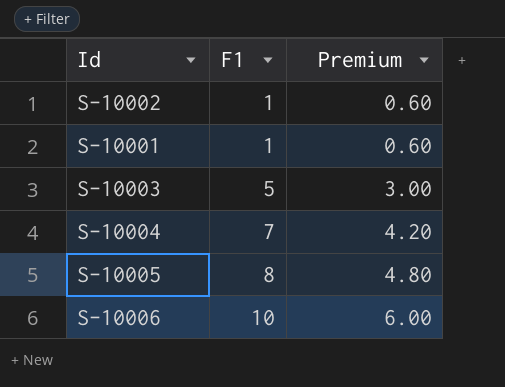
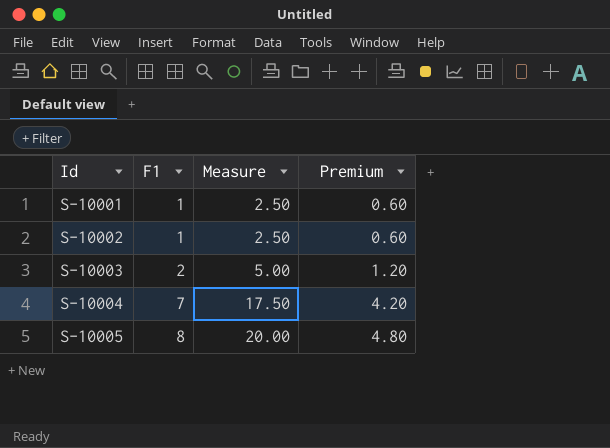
row order: F1 ascending -> Id ascending
column Measure | formula: none -> [F1] * 2.5
row S-10006: 10 | 6.00 -> none
S-10003 | F1: 5 -> 2
S-10003 | Premium: 3.00 -> 1.20

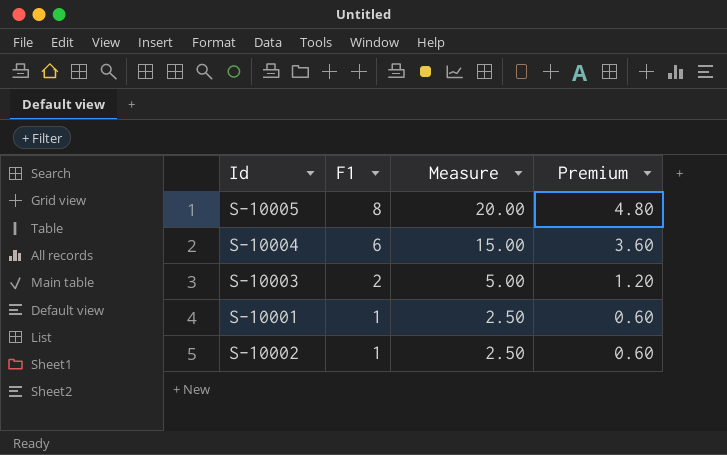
row order: Id ascending -> F1 descending
S-10004 | F1: 7 -> 6
S-10004 | Measure: 17.50 -> 15.00
S-10004 | Premium: 4.20 -> 3.60

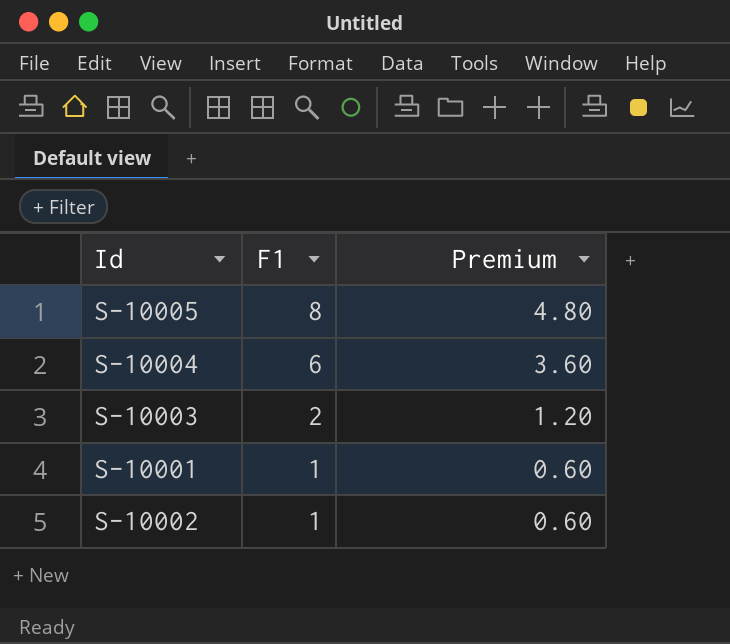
column Measure | formula: [F1] * 2.5 -> none

